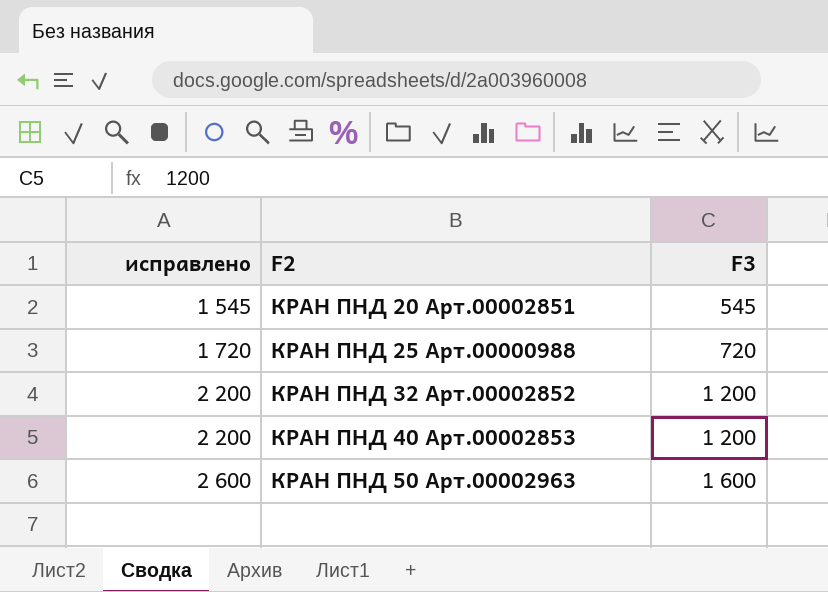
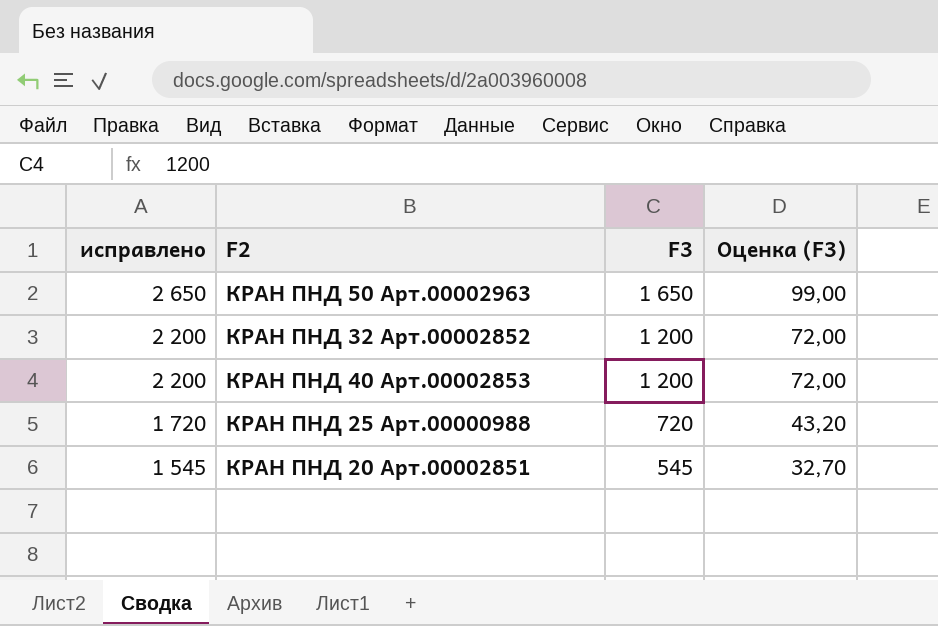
row order: исправлено ascending -> исправлено descending
column Оценка (F3) | formula: none -> [F3] * 0,06
КРАН ПНД 50 Арт.00002963 | исправлено: 2 600 -> 2 650
КРАН ПНД 50 Арт.00002963 | F3: 1 600 -> 1 650

